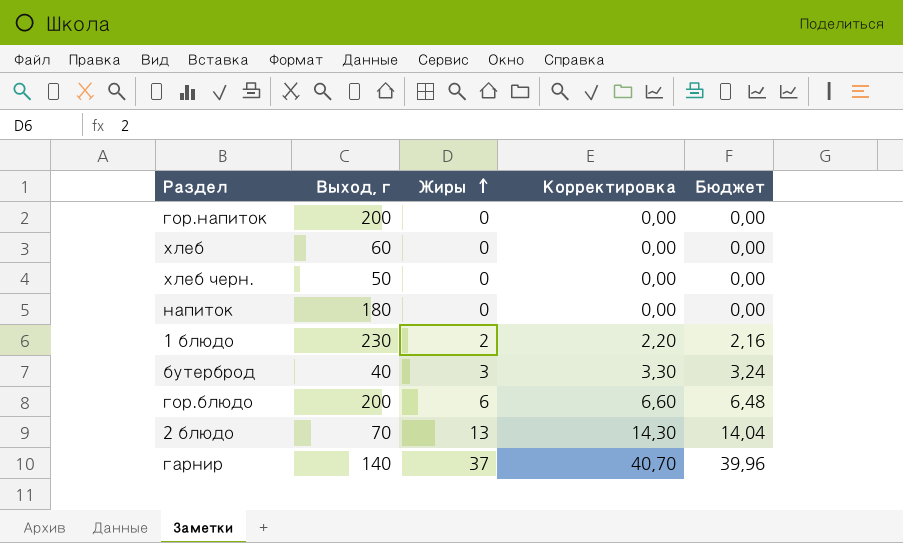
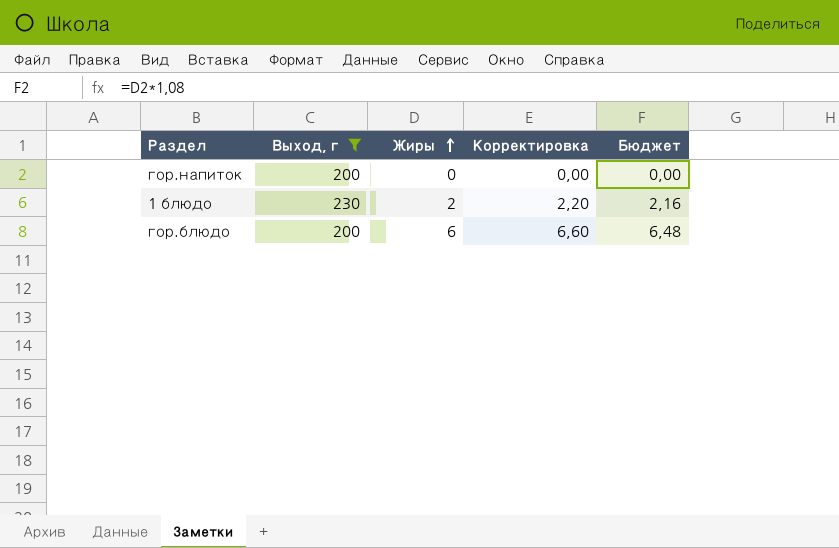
filter: none -> Выход, г >= 200

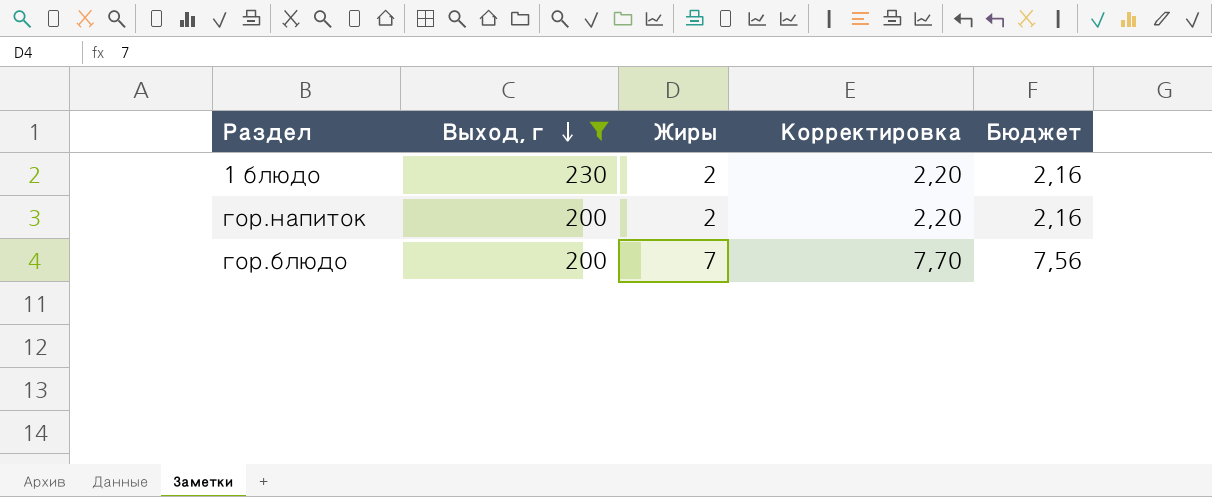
row order: Жиры ascending -> Выход, г descending
гор.напиток | Жиры: 0 -> 2
гор.напиток | Корректировка: 0,00 -> 2,20
гор.напиток | Бюджет: 0,00 -> 2,16
гор.блюдо | Жиры: 6 -> 7
гор.блюдо | Корректировка: 6,60 -> 7,70
гор.блюдо | Бюджет: 6,48 -> 7,56

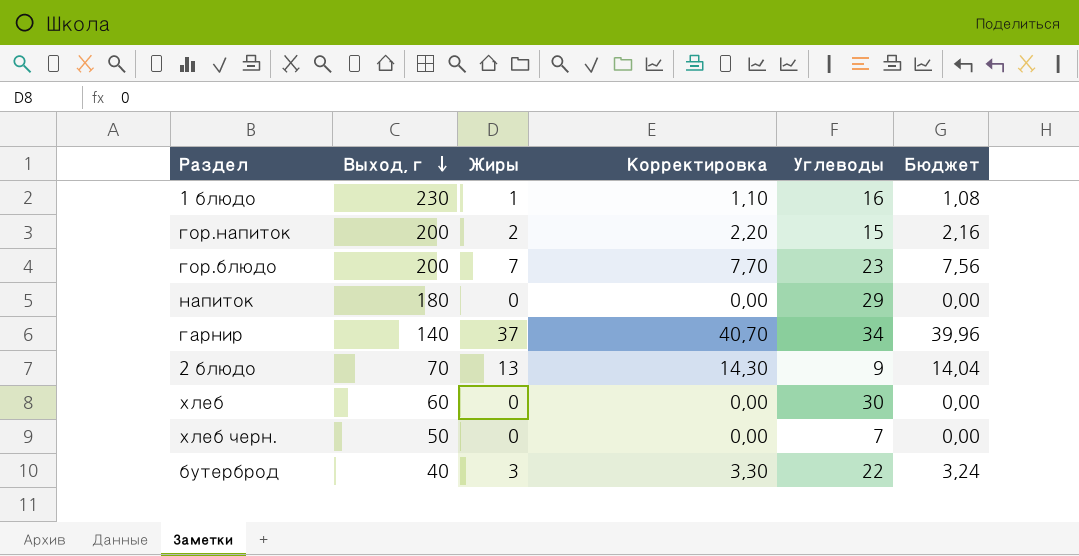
filter: Выход, г >= 200 -> none
column Углеводы | position: none -> 5
1 блюдо | Жиры: 2 -> 1
1 блюдо | Корректировка: 2,20 -> 1,10
1 блюдо | Бюджет: 2,16 -> 1,08

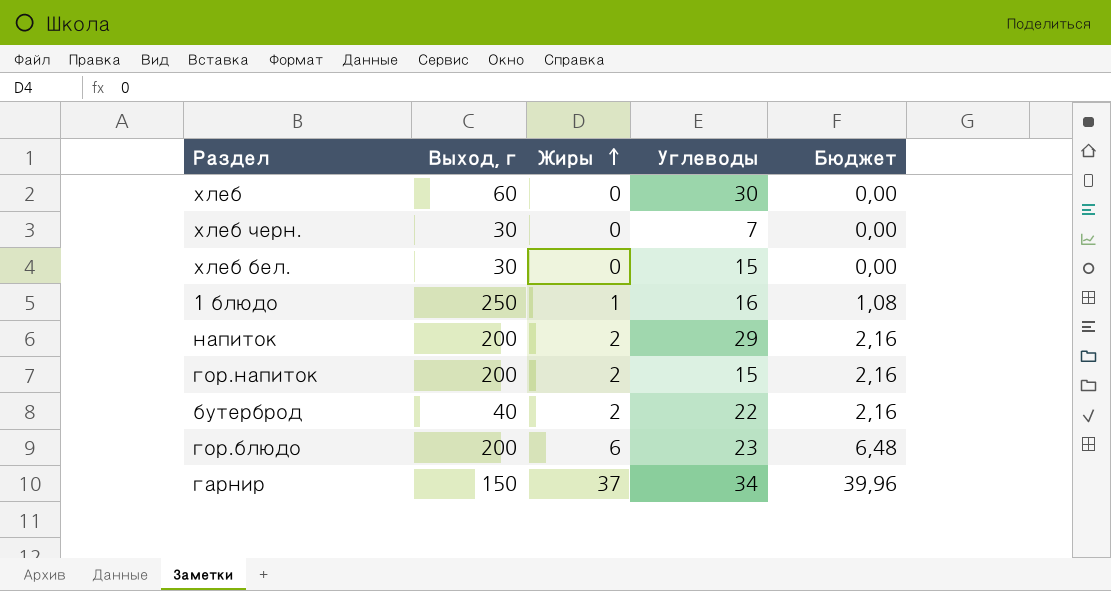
row order: Выход, г descending -> Жиры ascending
column Корректировка | formula: [Жиры] * 1,1 -> none
row 2 блюдо: 70 | 13 | 14,30 | 9 | 14,04 -> none
хлеб черн. | Выход, г: 50 -> 30
row хлеб бел.: none -> 30 | 0 | 15 | 0,00
1 блюдо | Выход, г: 230 -> 250
напиток | Выход, г: 180 -> 200
напиток | Жиры: 0 -> 2
напиток | Бюджет: 0,00 -> 2,16
бутерброд | Жиры: 3 -> 2
бутерброд | Бюджет: 3,24 -> 2,16
гор.блюдо | Жиры: 7 -> 6
гор.блюдо | Бюджет: 7,56 -> 6,48
гарнир | Выход, г: 140 -> 150

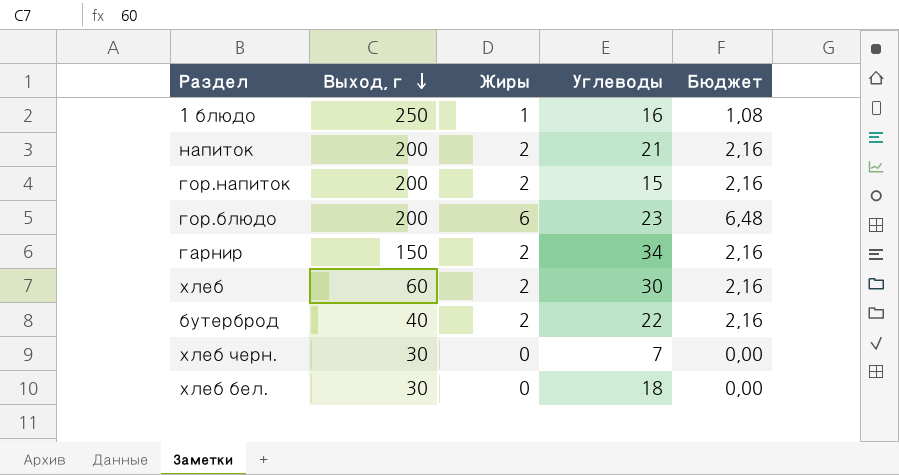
row order: Жиры ascending -> Выход, г descending
напиток | Углеводы: 29 -> 21
гарнир | Жиры: 37 -> 2
гарнир | Бюджет: 39,96 -> 2,16
хлеб | Жиры: 0 -> 2
хлеб | Бюджет: 0,00 -> 2,16
хлеб бел. | Углеводы: 15 -> 18

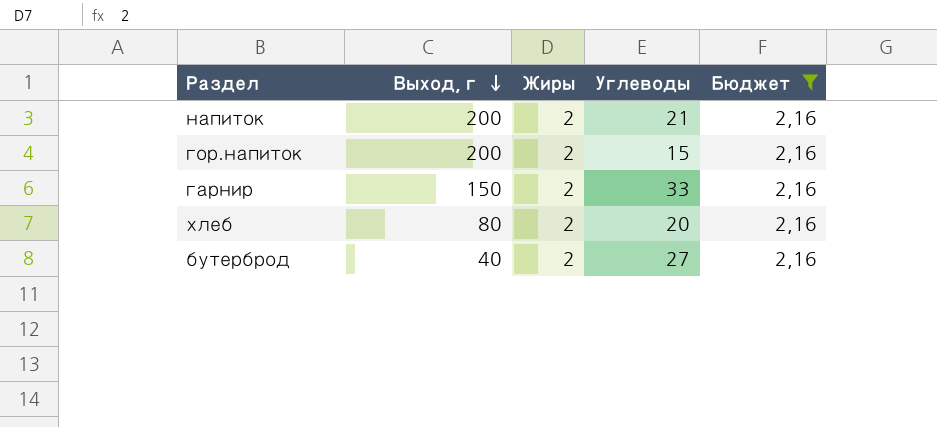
filter: none -> Бюджет = 2,16
гарнир | Углеводы: 34 -> 33
хлеб | Выход, г: 60 -> 80
хлеб | Углеводы: 30 -> 20
бутерброд | Углеводы: 22 -> 27

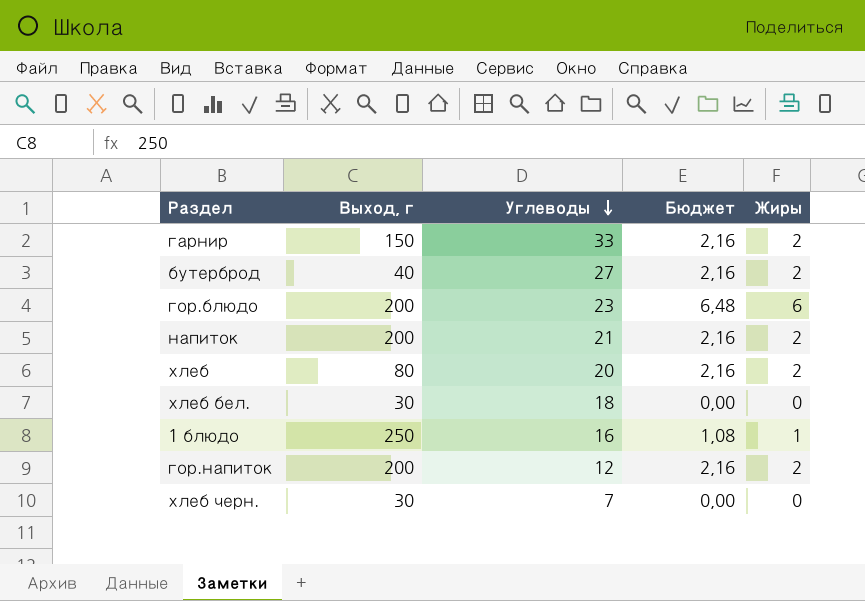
filter: Бюджет = 2,16 -> none
row order: Выход, г descending -> Углеводы descending
column Жиры | position: 3 -> 5
гор.напиток | Углеводы: 15 -> 12

